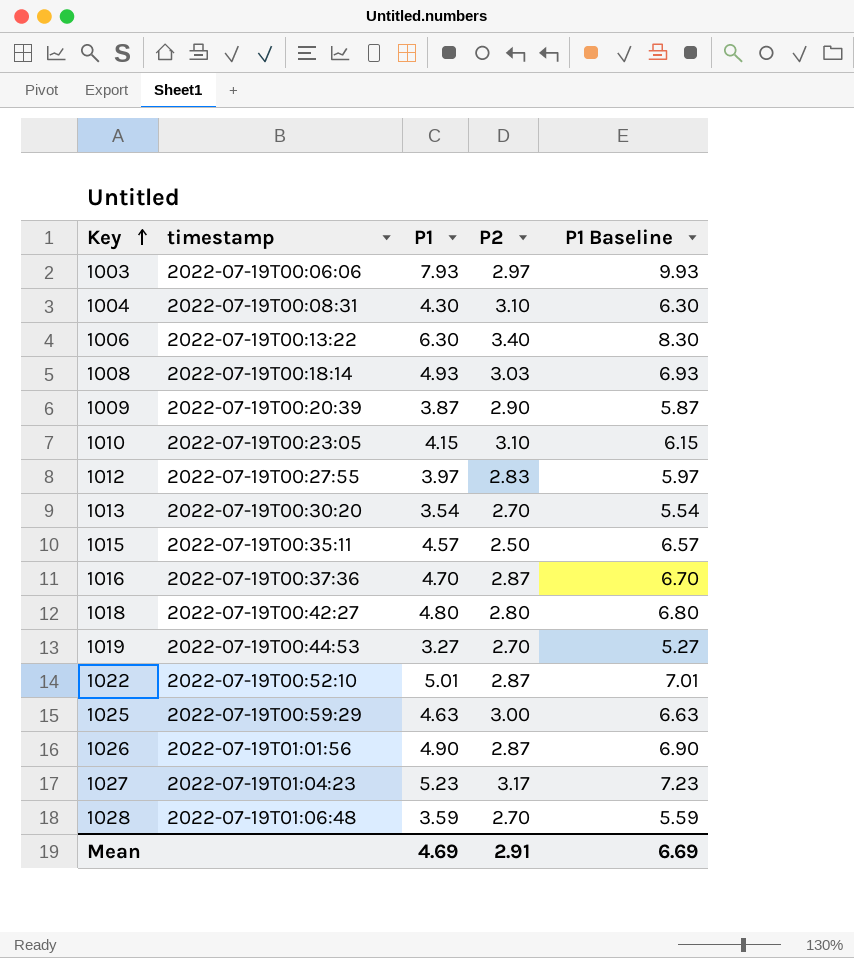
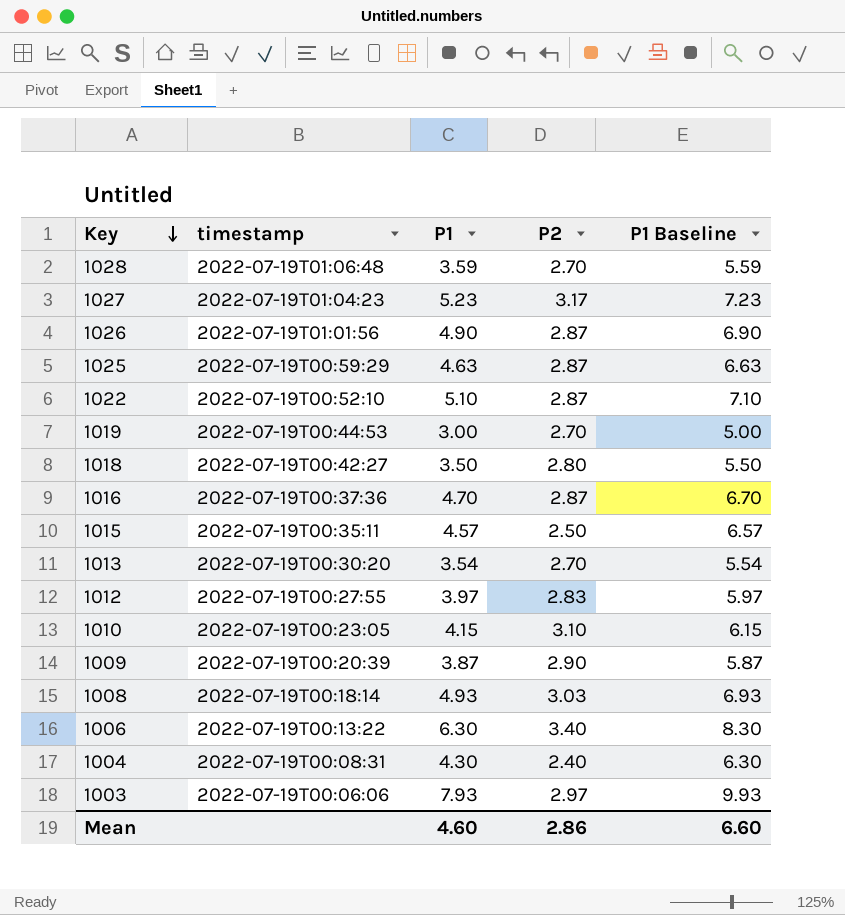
row order: Key ascending -> Key descending
1025 | P2: 3.00 -> 2.87
1022 | P1: 5.01 -> 5.10
1022 | P1 Baseline: 7.01 -> 7.10
1019 | P1: 3.27 -> 3.00
1019 | P1 Baseline: 5.27 -> 5.00
1018 | P1: 4.80 -> 3.50
1018 | P1 Baseline: 6.80 -> 5.50
1004 | P2: 3.10 -> 2.40
Mean | P1: 4.69 -> 4.60
Mean | P2: 2.91 -> 2.86
Mean | P1 Baseline: 6.69 -> 6.60

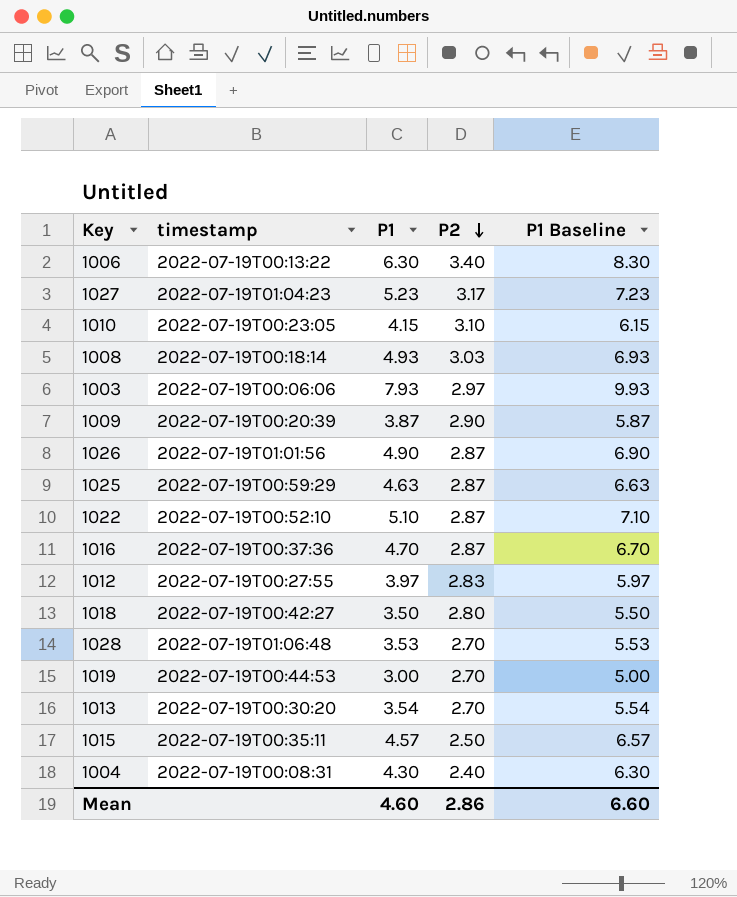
row order: Key descending -> P2 descending
1028 | P1: 3.59 -> 3.53
1028 | P1 Baseline: 5.59 -> 5.53

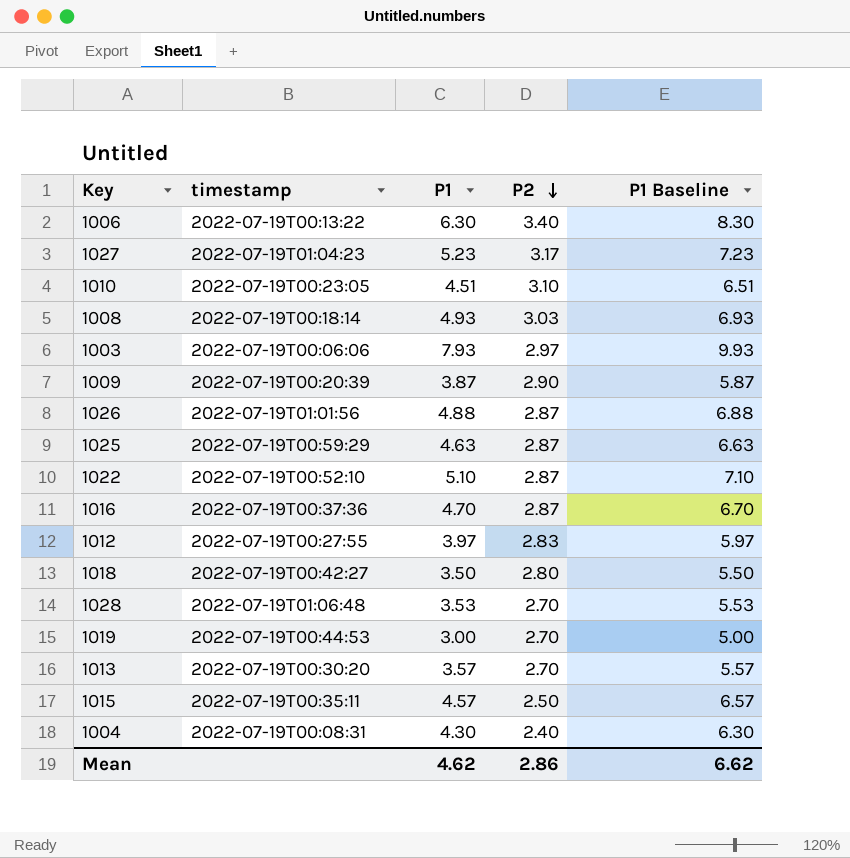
1010 | P1: 4.15 -> 4.51
1010 | P1 Baseline: 6.15 -> 6.51
1026 | P1: 4.90 -> 4.88
1026 | P1 Baseline: 6.90 -> 6.88
1013 | P1: 3.54 -> 3.57
1013 | P1 Baseline: 5.54 -> 5.57
Mean | P1: 4.60 -> 4.62
Mean | P1 Baseline: 6.60 -> 6.62

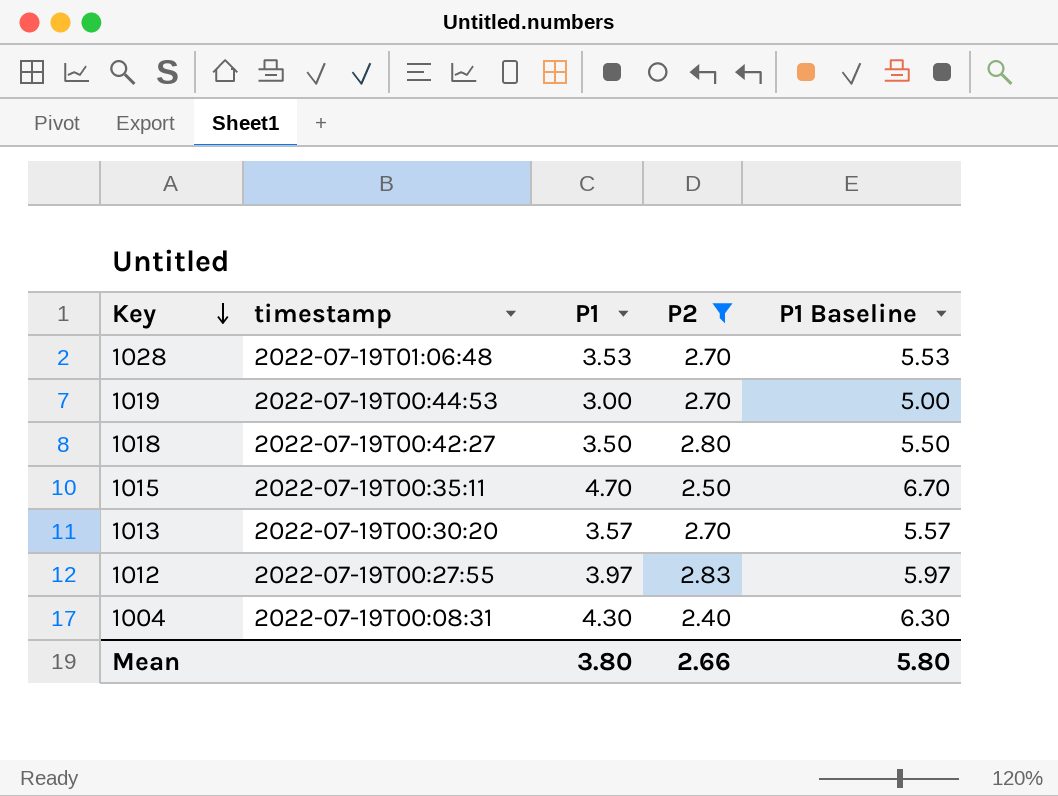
filter: none -> P2 <= 2.83
row order: P2 descending -> Key descending
1015 | P1: 4.57 -> 4.70
1015 | P1 Baseline: 6.57 -> 6.70
Mean | P1: 4.62 -> 3.80
Mean | P2: 2.86 -> 2.66
Mean | P1 Baseline: 6.62 -> 5.80

